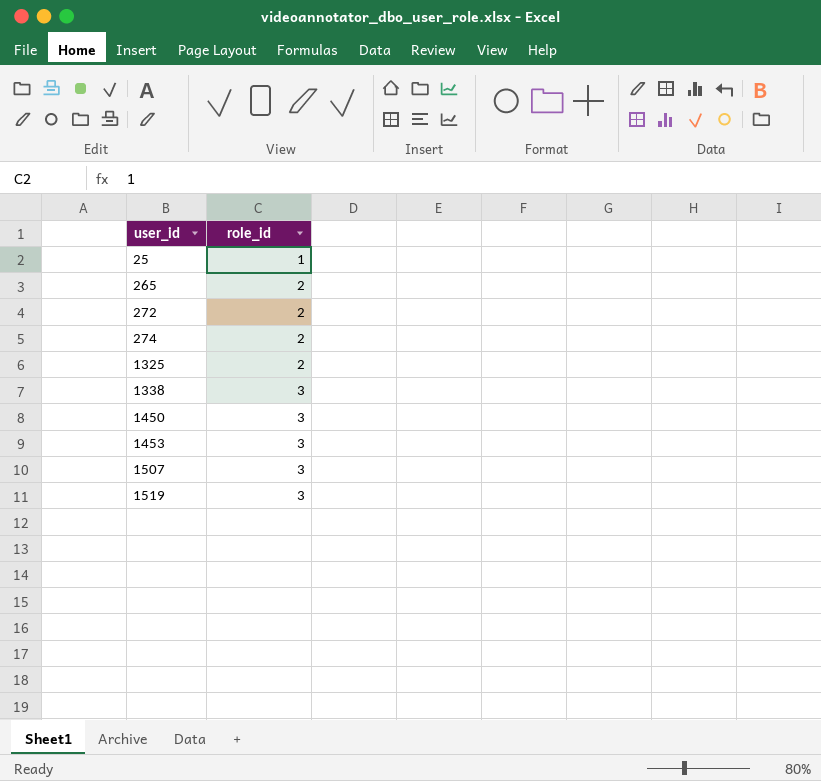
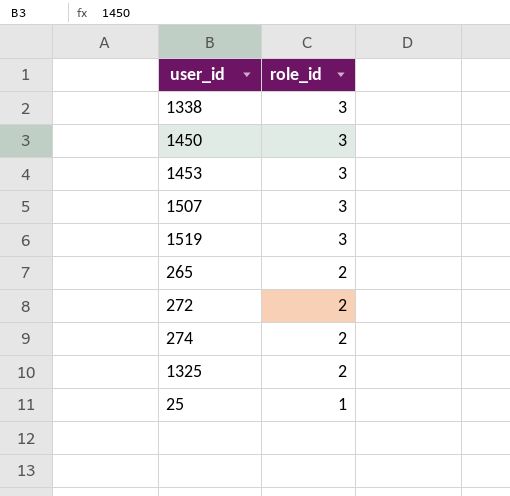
row order: user_id ascending -> role_id descending

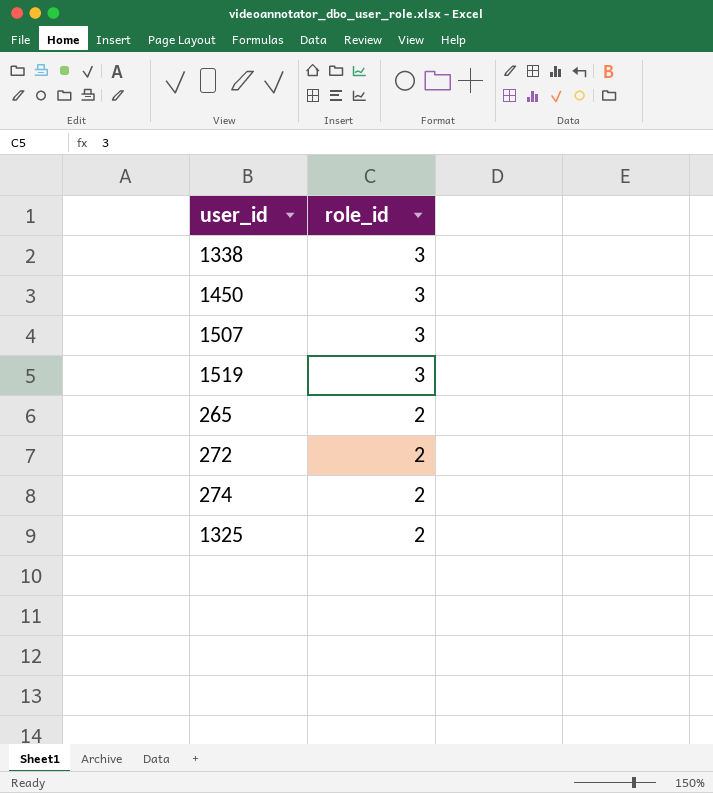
row 1453: 3 -> none
row 25: 1 -> none

